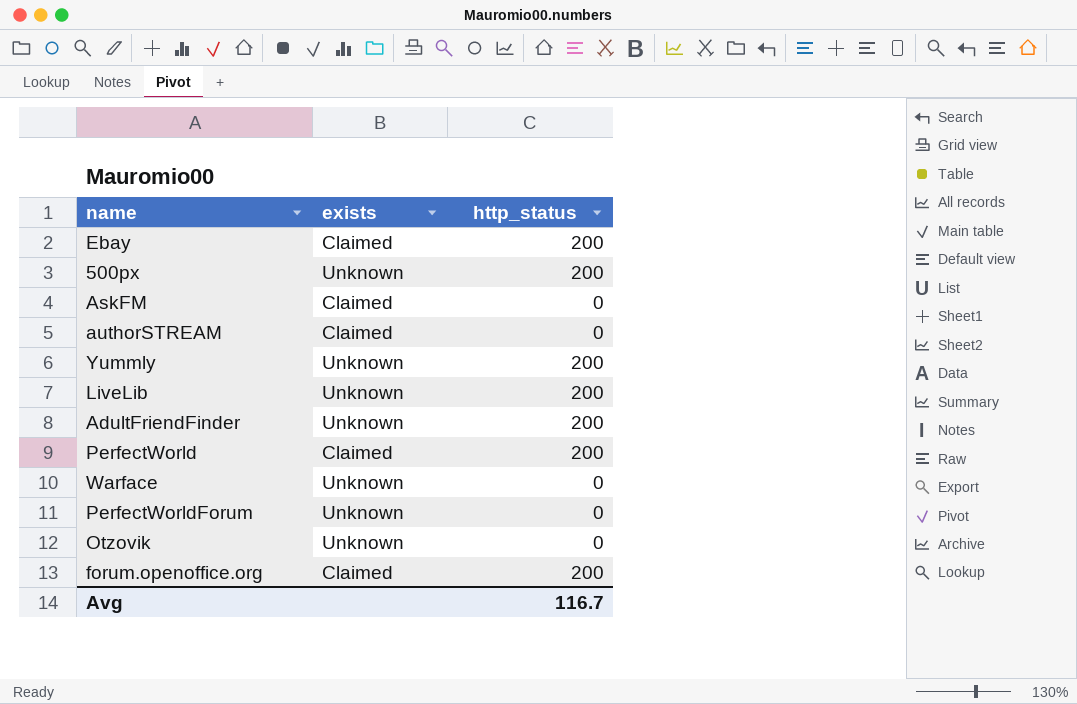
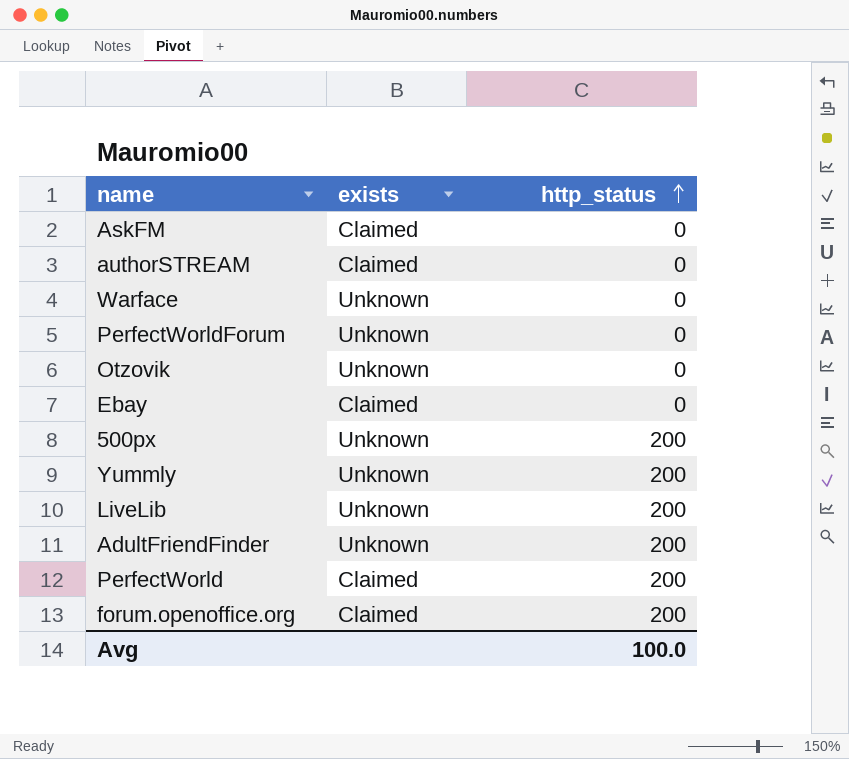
row order: none -> http_status ascending
Ebay | http_status: 200 -> 0
Avg | http_status: 116.7 -> 100.0

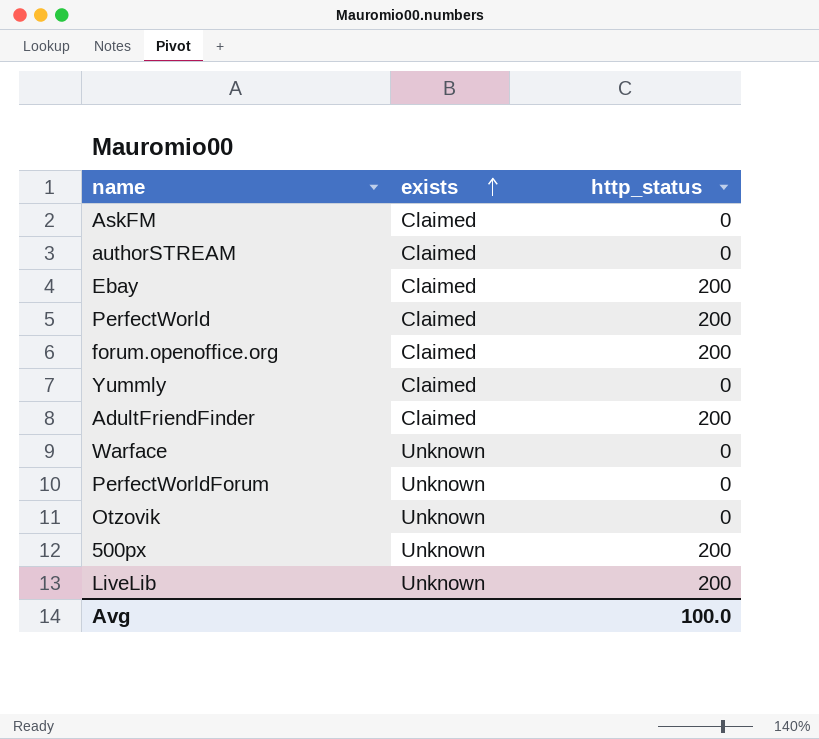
row order: http_status ascending -> exists ascending
Ebay | http_status: 0 -> 200
Yummly | exists: Unknown -> Claimed
Yummly | http_status: 200 -> 0
AdultFriendFinder | exists: Unknown -> Claimed

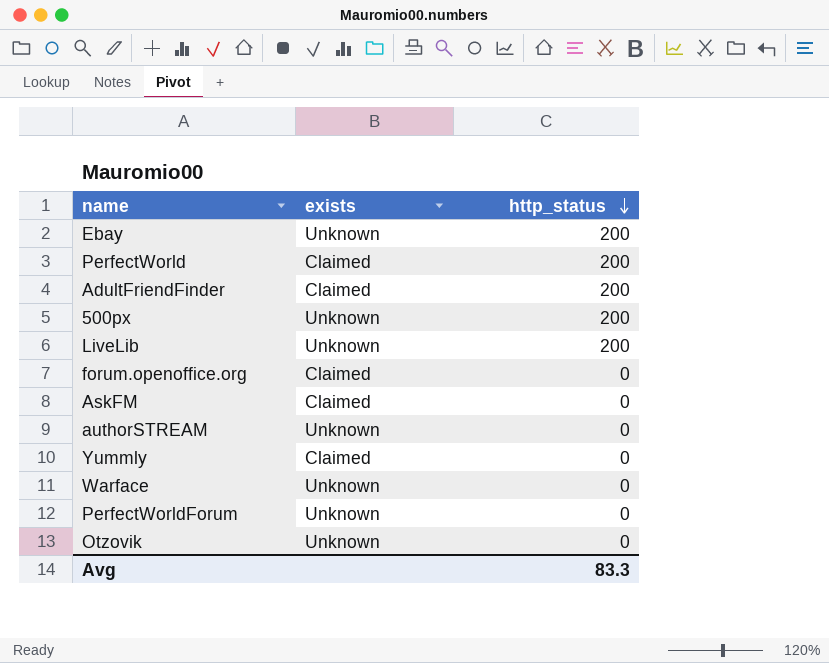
row order: exists ascending -> http_status descending
Ebay | exists: Claimed -> Unknown
forum.openoffice.org | http_status: 200 -> 0
authorSTREAM | exists: Claimed -> Unknown
Avg | http_status: 100.0 -> 83.3

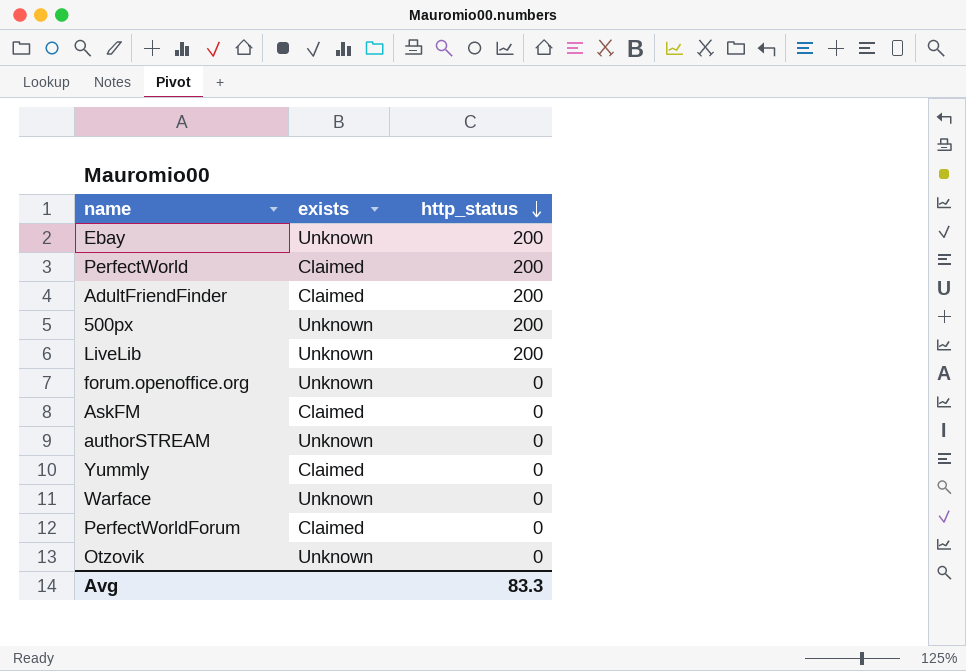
forum.openoffice.org | exists: Claimed -> Unknown
PerfectWorldForum | exists: Unknown -> Claimed

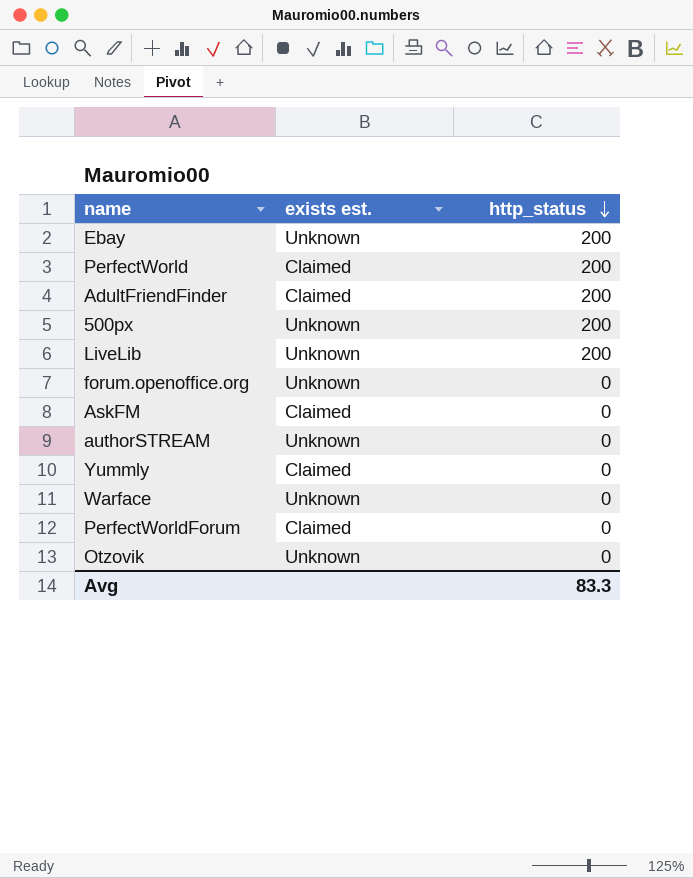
column name: exists -> exists est.

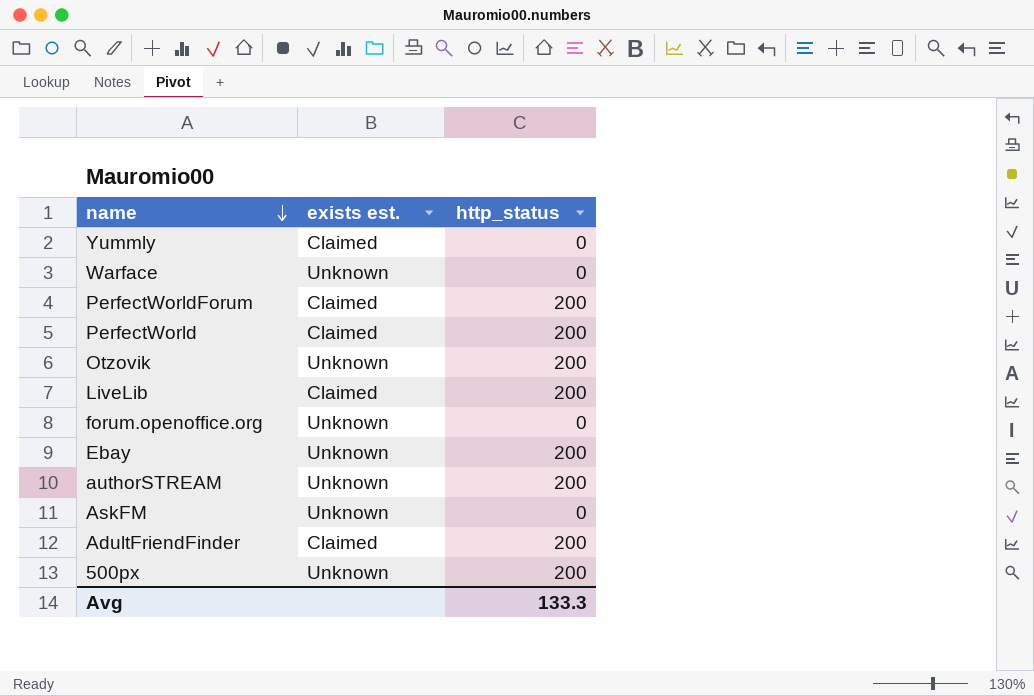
row order: http_status descending -> name descending
PerfectWorldForum | http_status: 0 -> 200
Otzovik | http_status: 0 -> 200
LiveLib | exists est.: Unknown -> Claimed
authorSTREAM | http_status: 0 -> 200
AskFM | exists est.: Claimed -> Unknown
Avg | http_status: 83.3 -> 133.3

